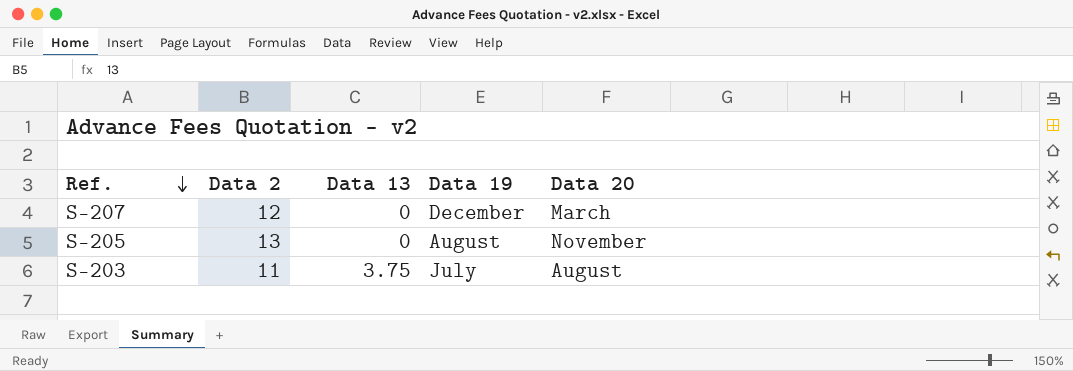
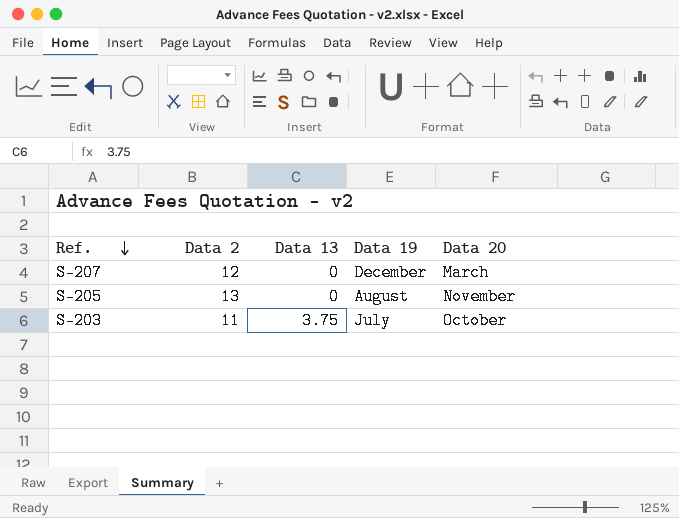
S-203 | Data 20: August -> October

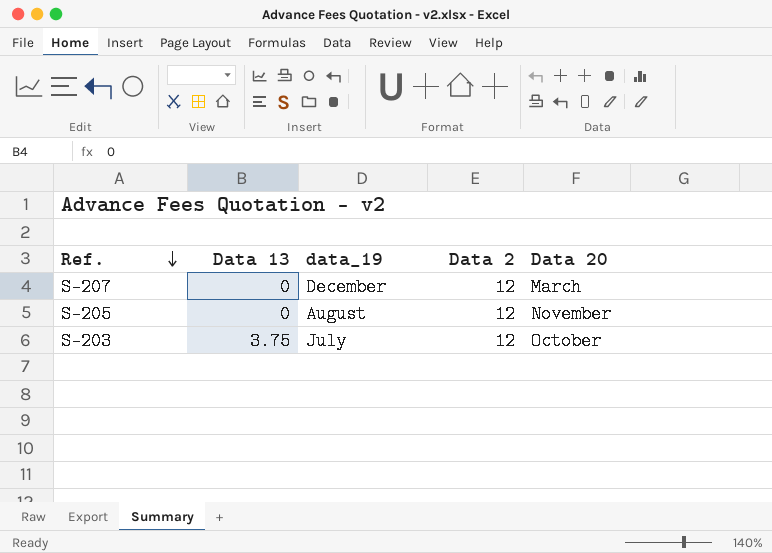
column name: Data 19 -> data_19
column Data 2 | position: 2 -> 4
S-205 | Data 2: 13 -> 12
S-203 | Data 2: 11 -> 12

